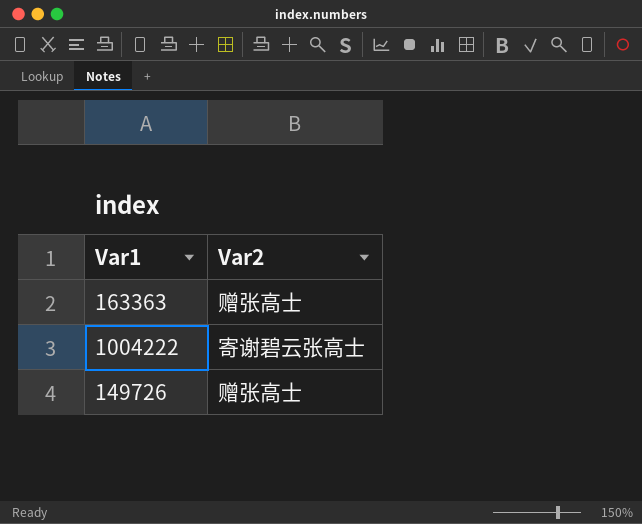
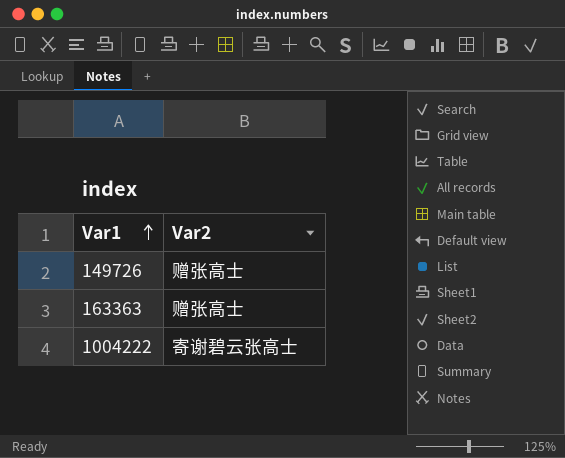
row order: none -> Var1 ascending

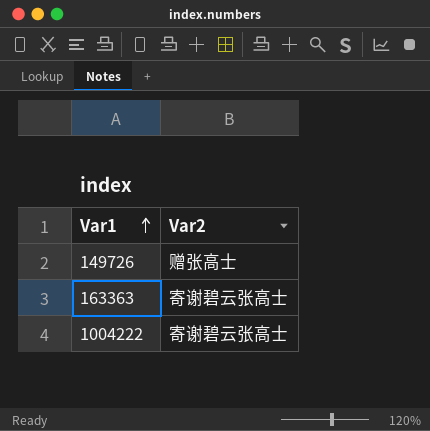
163363 | Var2: 赠张高士 -> 寄谢碧云张高士

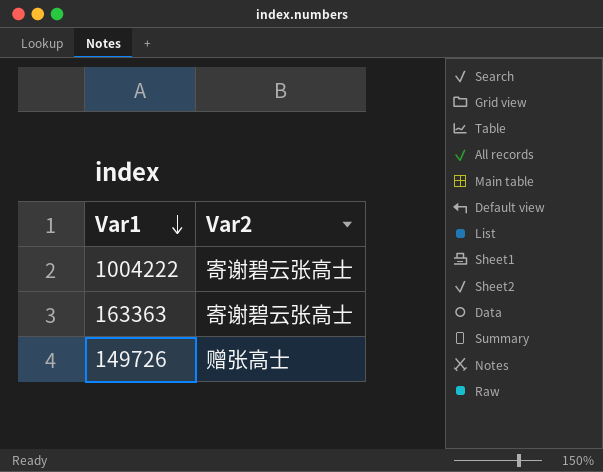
row order: Var1 ascending -> Var1 descending

